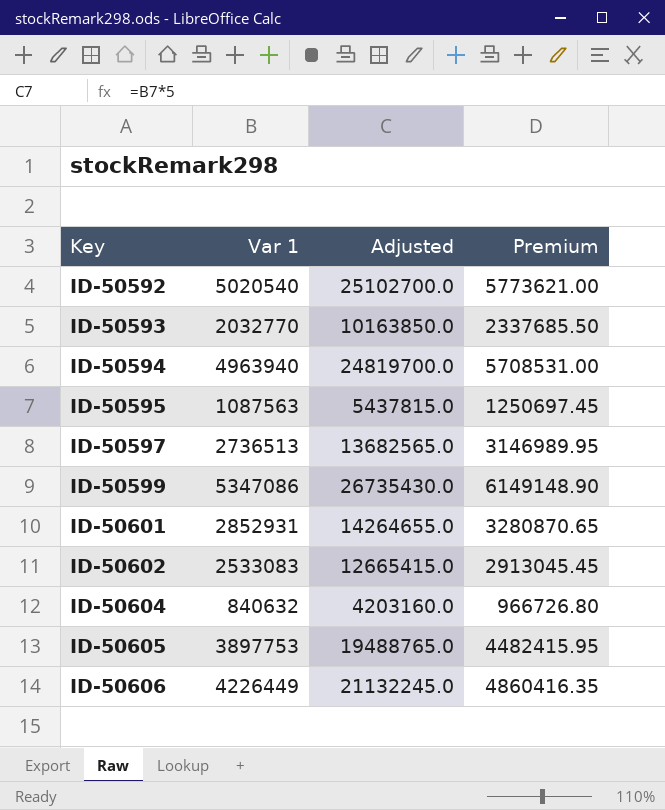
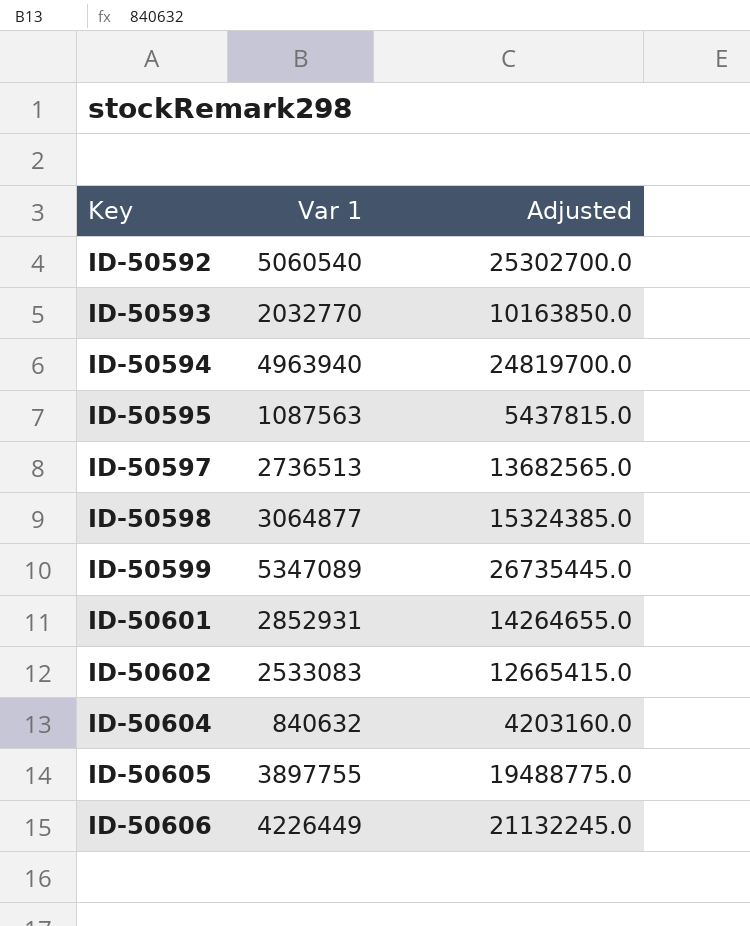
column Premium | formula: [Var 1] * 1.15 -> none
ID-50592 | Var 1: 5020540 -> 5060540
ID-50592 | Adjusted: 25102700.0 -> 25302700.0
row ID-50598: none -> 3064877 | 15324385.0
ID-50599 | Var 1: 5347086 -> 5347089
ID-50599 | Adjusted: 26735430.0 -> 26735445.0
ID-50605 | Var 1: 3897753 -> 3897755
ID-50605 | Adjusted: 19488765.0 -> 19488775.0

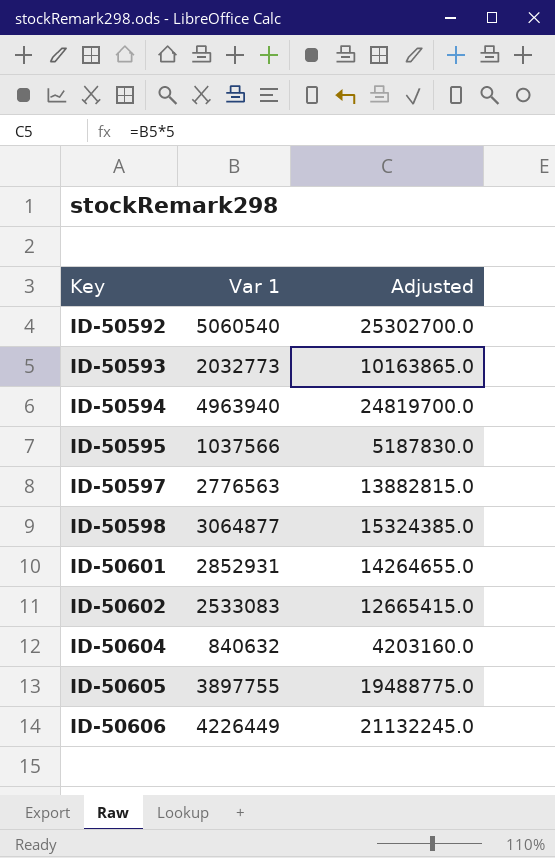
row ID-50599: 5347089 | 26735445.0 -> none
ID-50593 | Var 1: 2032770 -> 2032773
ID-50593 | Adjusted: 10163850.0 -> 10163865.0
ID-50595 | Var 1: 1087563 -> 1037566
ID-50595 | Adjusted: 5437815.0 -> 5187830.0
ID-50597 | Var 1: 2736513 -> 2776563
ID-50597 | Adjusted: 13682565.0 -> 13882815.0

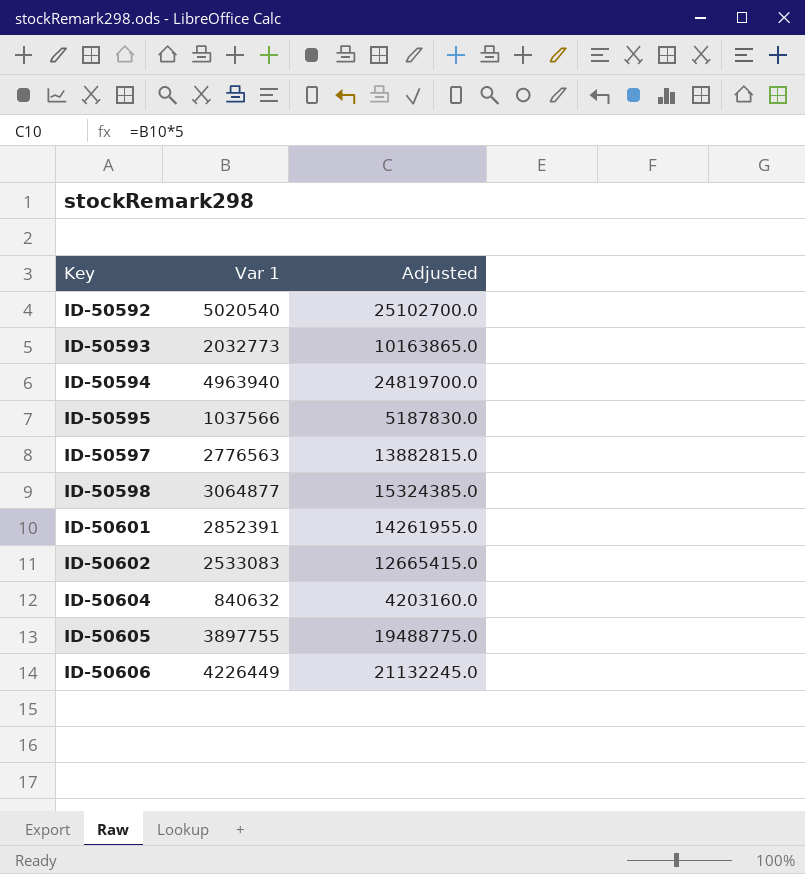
ID-50592 | Var 1: 5060540 -> 5020540
ID-50592 | Adjusted: 25302700.0 -> 25102700.0
ID-50601 | Var 1: 2852931 -> 2852391
ID-50601 | Adjusted: 14264655.0 -> 14261955.0

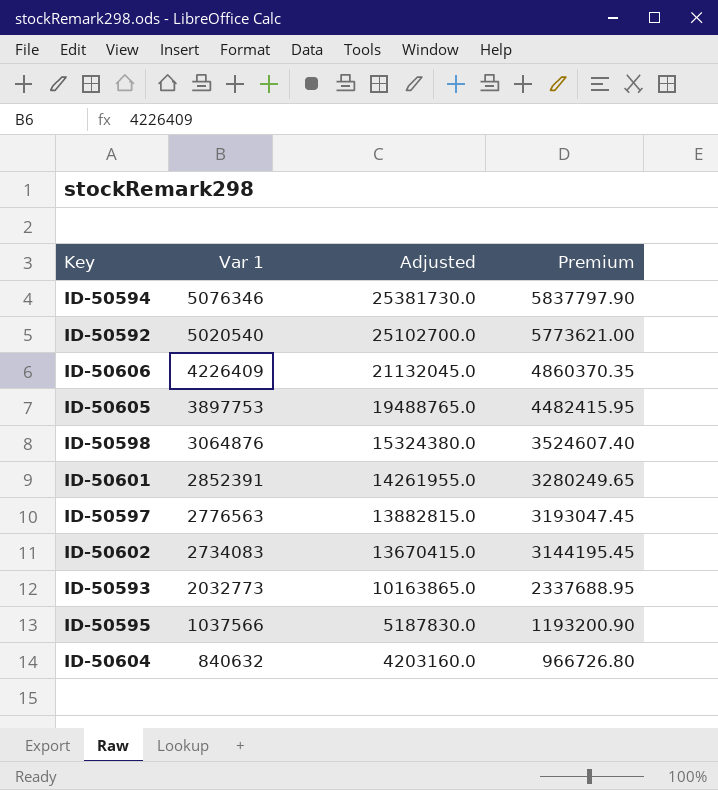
row order: Key ascending -> Var 1 descending
column Premium | formula: none -> [Var 1] * 1.15
ID-50594 | Var 1: 4963940 -> 5076346
ID-50594 | Adjusted: 24819700.0 -> 25381730.0
ID-50606 | Var 1: 4226449 -> 4226409
ID-50606 | Adjusted: 21132245.0 -> 21132045.0
ID-50605 | Var 1: 3897755 -> 3897753
ID-50605 | Adjusted: 19488775.0 -> 19488765.0
ID-50598 | Var 1: 3064877 -> 3064876
ID-50598 | Adjusted: 15324385.0 -> 15324380.0
ID-50602 | Var 1: 2533083 -> 2734083
ID-50602 | Adjusted: 12665415.0 -> 13670415.0

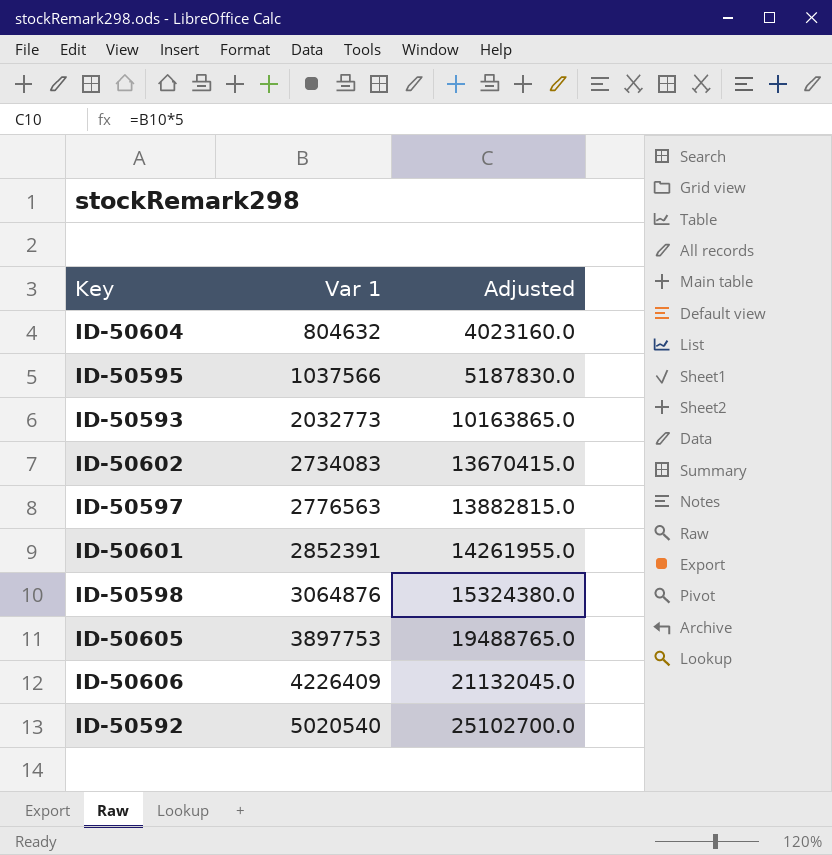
row order: Var 1 descending -> Var 1 ascending
column Premium | formula: [Var 1] * 1.15 -> none
row ID-50594: 5076346 | 25381730.0 | 5837797.90 -> none
ID-50604 | Var 1: 840632 -> 804632
ID-50604 | Adjusted: 4203160.0 -> 4023160.0

